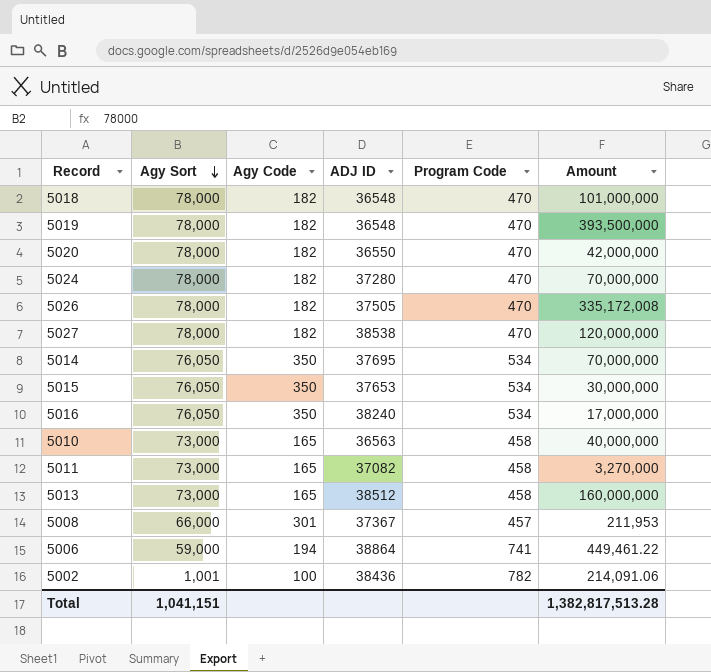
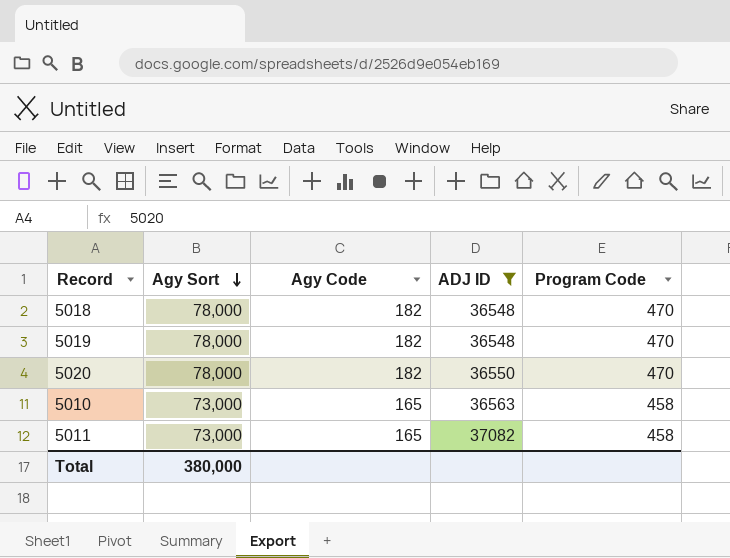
filter: none -> ADJ ID <= 37082
column Amount | position: 6 -> none
Total | Agy Sort: 1,041,151 -> 380,000

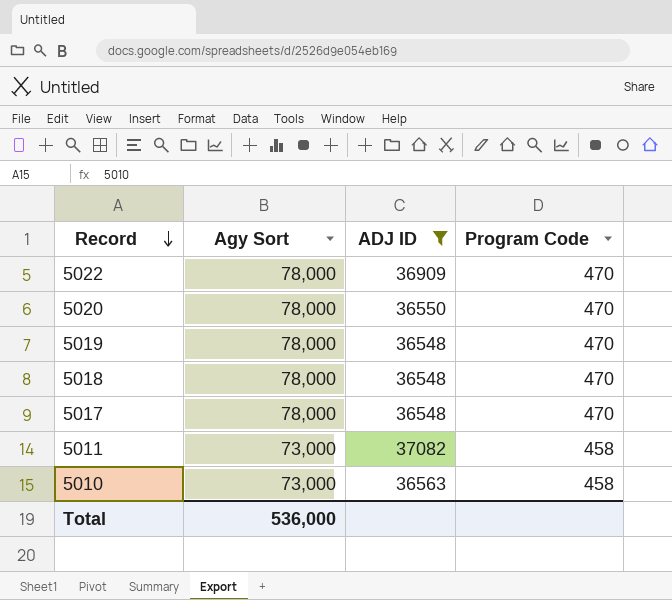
row order: Agy Sort descending -> Record descending
column Agy Code | position: 3 -> none
row 5022: none -> 78,000 | 36909 | 470
row 5017: none -> 78,000 | 36548 | 470
Total | Agy Sort: 380,000 -> 536,000

